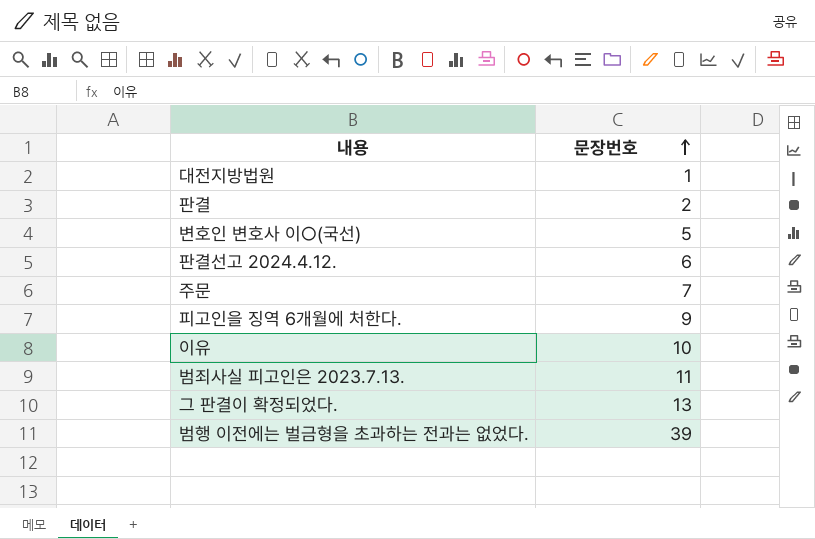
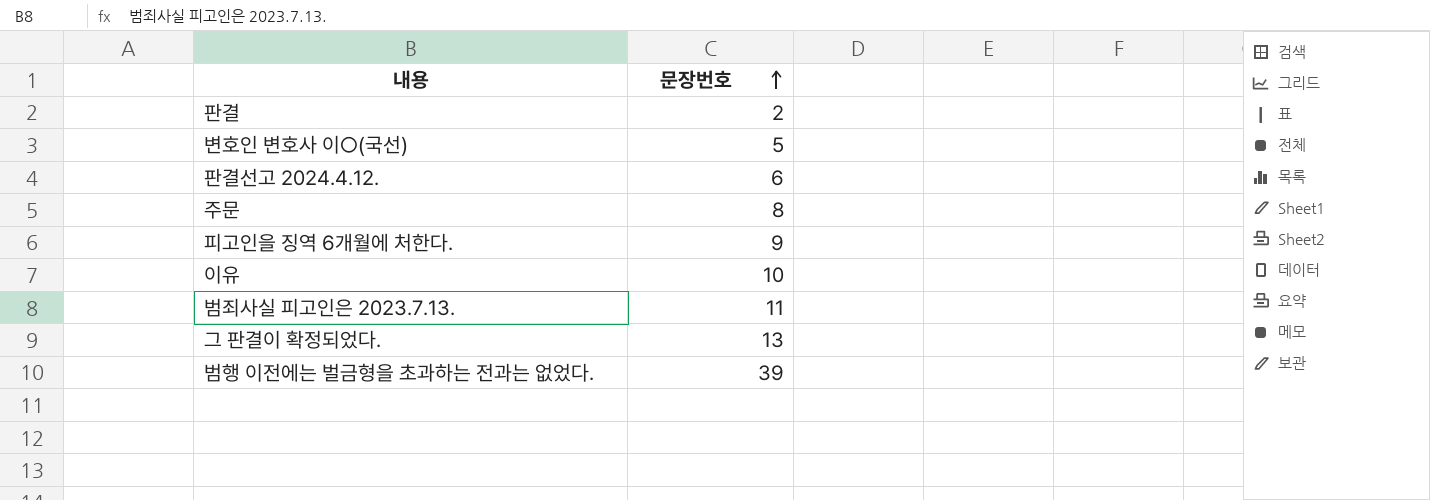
row 대전지방법원: 1 -> none
주문 | 문장번호: 7 -> 8

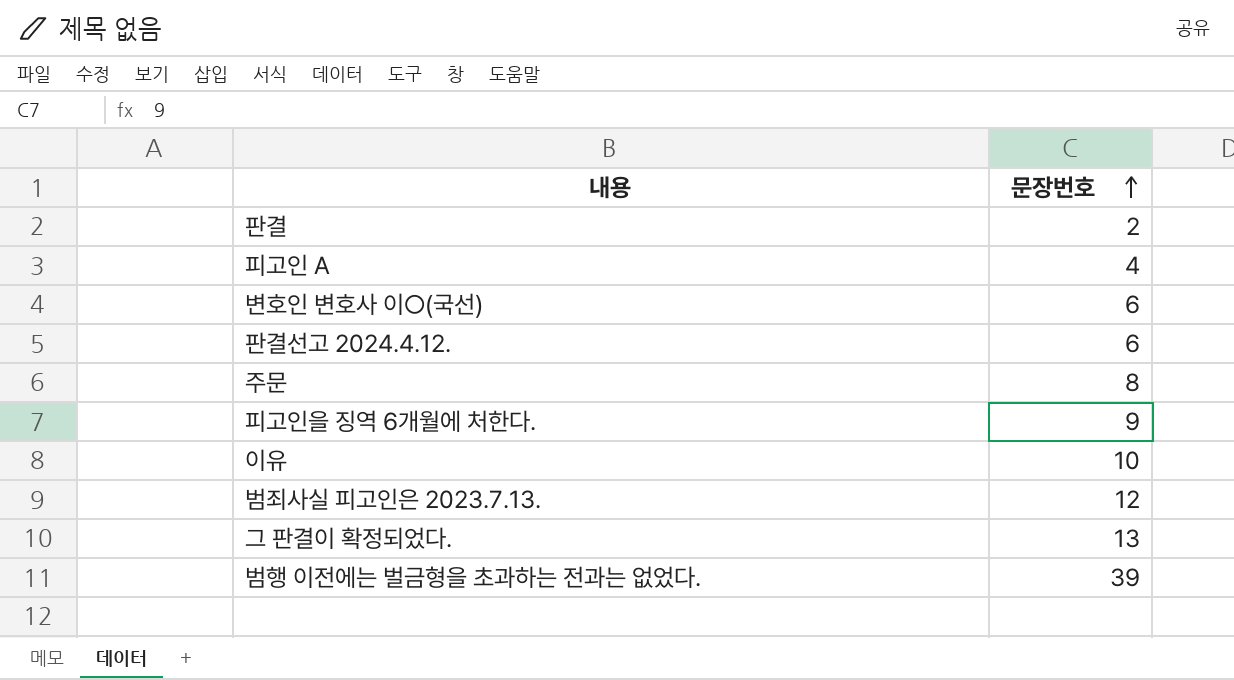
row 피고인 A: none -> 4
변호인 변호사 이○(국선) | 문장번호: 5 -> 6
범죄사실 피고인은 2023.7.13. | 문장번호: 11 -> 12

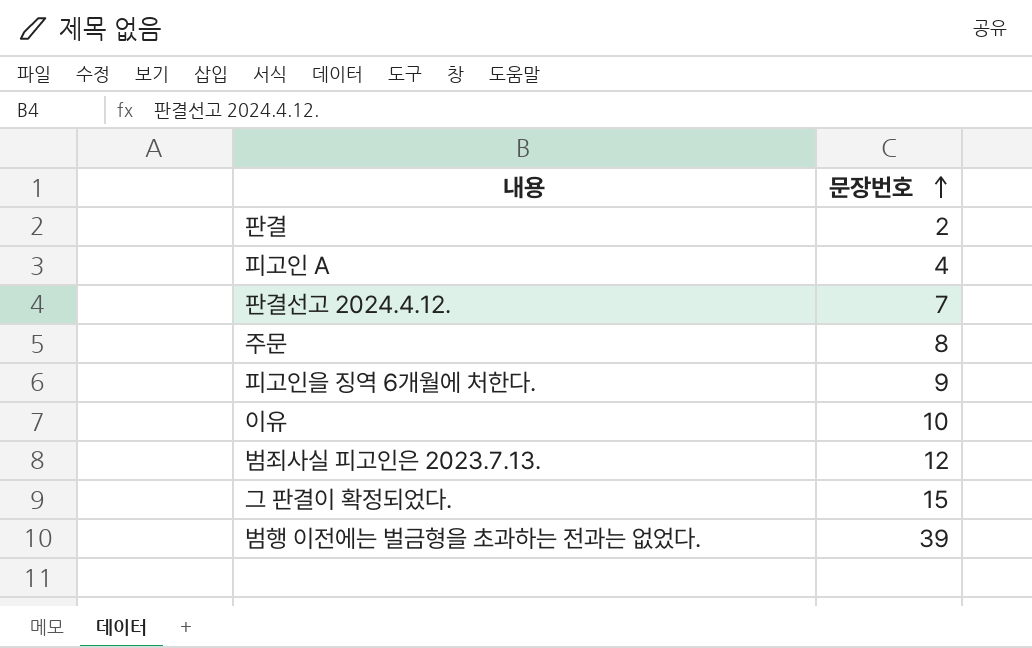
row 변호인 변호사 이○(국선): 6 -> none
판결선고 2024.4.12. | 문장번호: 6 -> 7
그 판결이 확정되었다. | 문장번호: 13 -> 15

